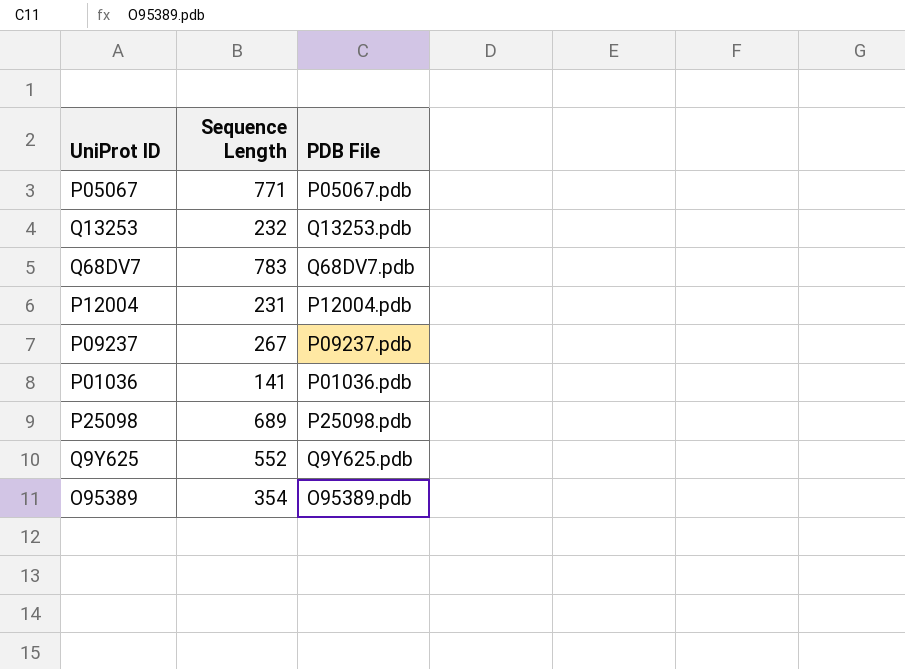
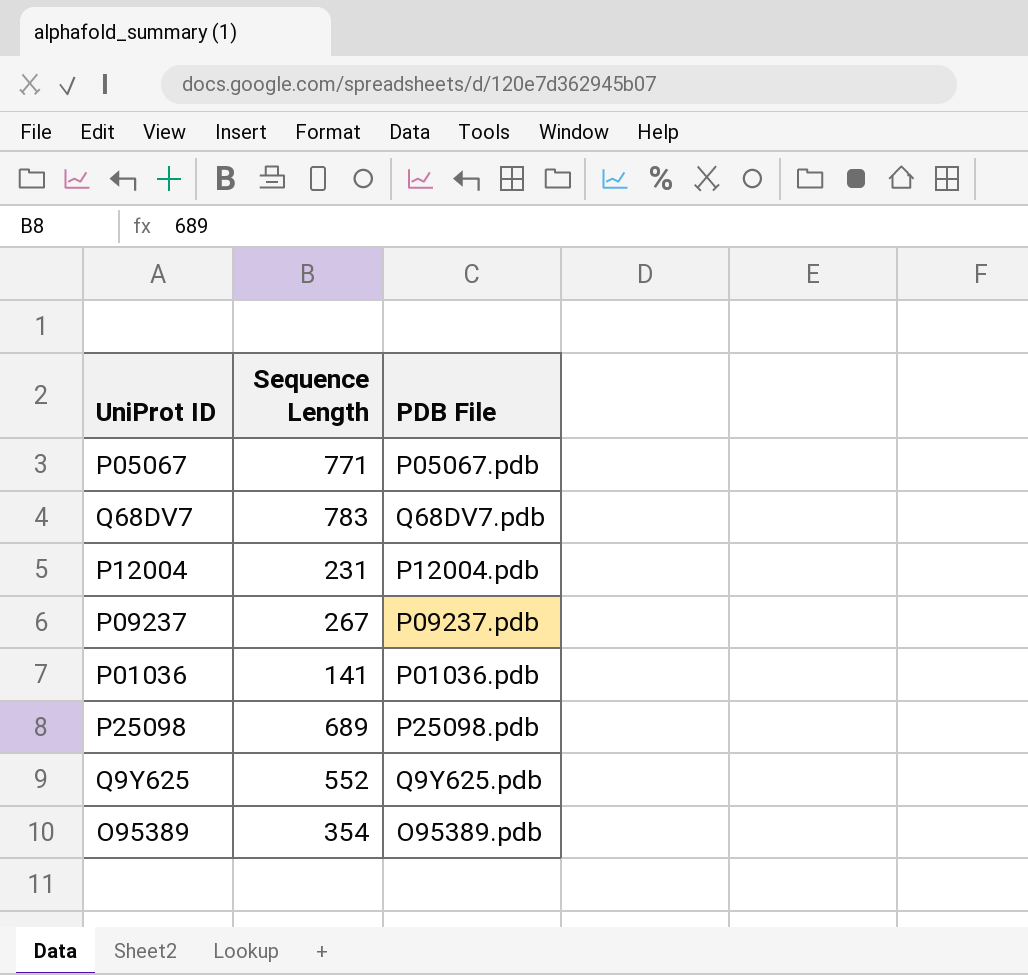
row Q13253: 232 | Q13253.pdb -> none

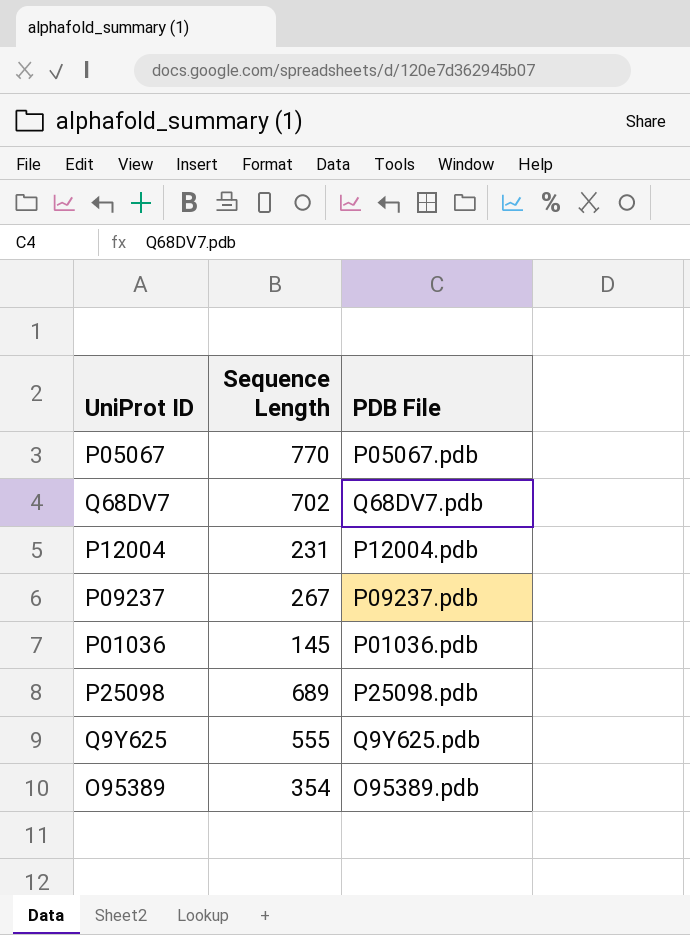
P05067 | Sequence Length: 771 -> 770
Q68DV7 | Sequence Length: 783 -> 702
P01036 | Sequence Length: 141 -> 145
Q9Y625 | Sequence Length: 552 -> 555

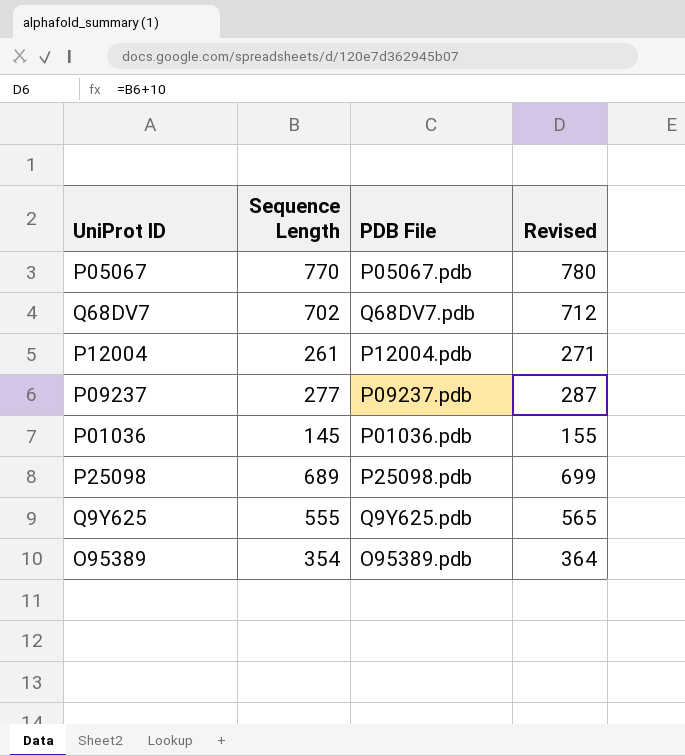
column Revised | formula: none -> [Sequence Length] + 10
P12004 | Sequence Length: 231 -> 261
P09237 | Sequence Length: 267 -> 277

